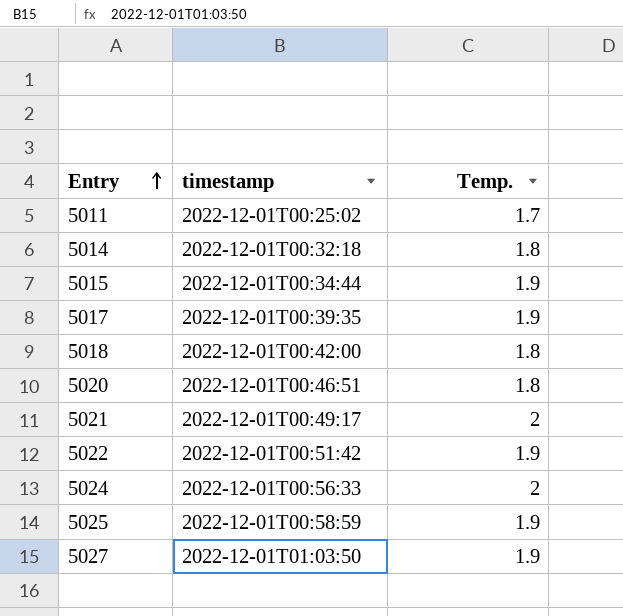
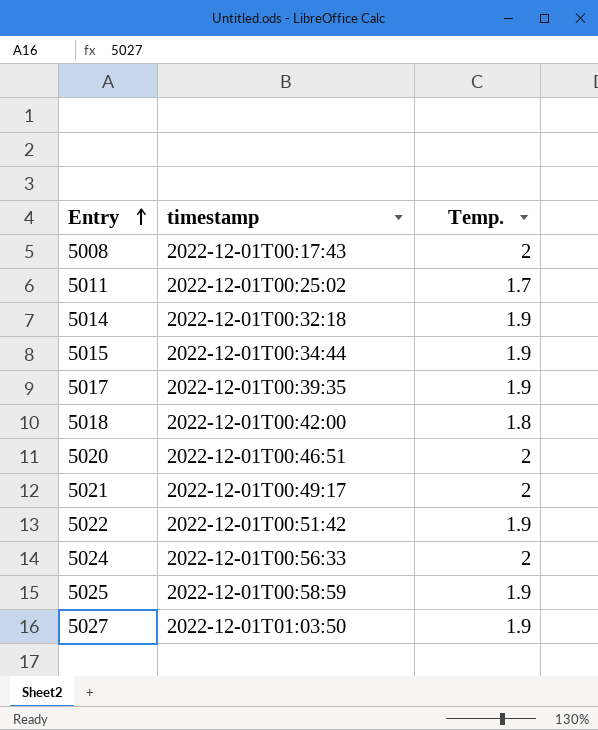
row 5008: none -> 2022-12-01T00:17:43 | 2
5014 | Temp.: 1.8 -> 1.9
5020 | Temp.: 1.8 -> 2

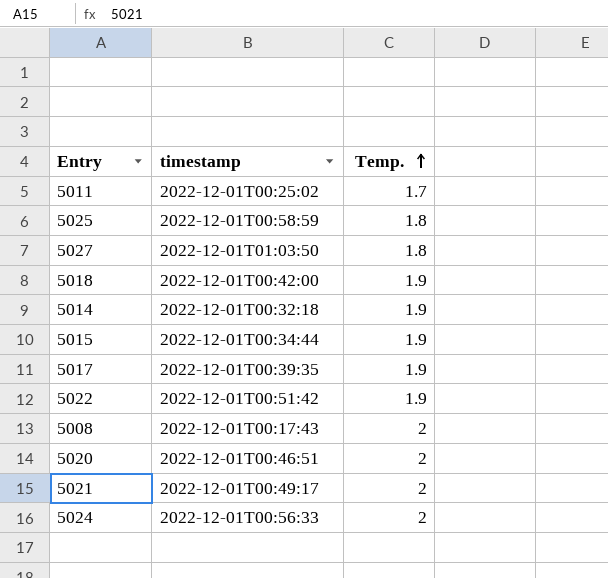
row order: Entry ascending -> Temp. ascending
5025 | Temp.: 1.9 -> 1.8
5027 | Temp.: 1.9 -> 1.8
5018 | Temp.: 1.8 -> 1.9

